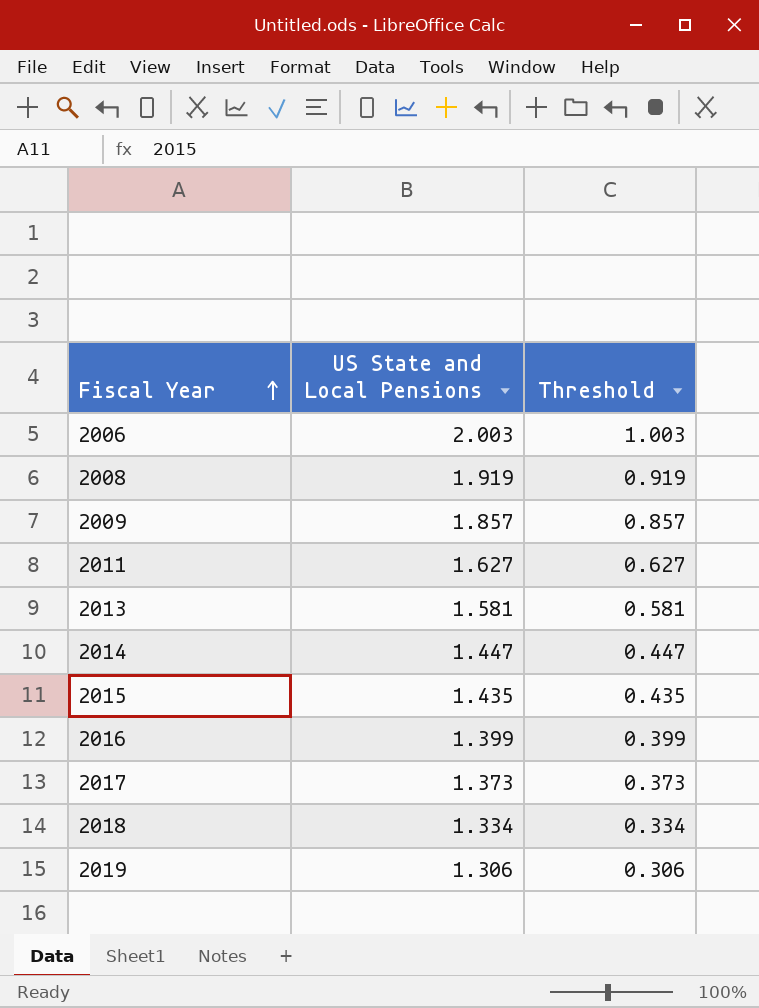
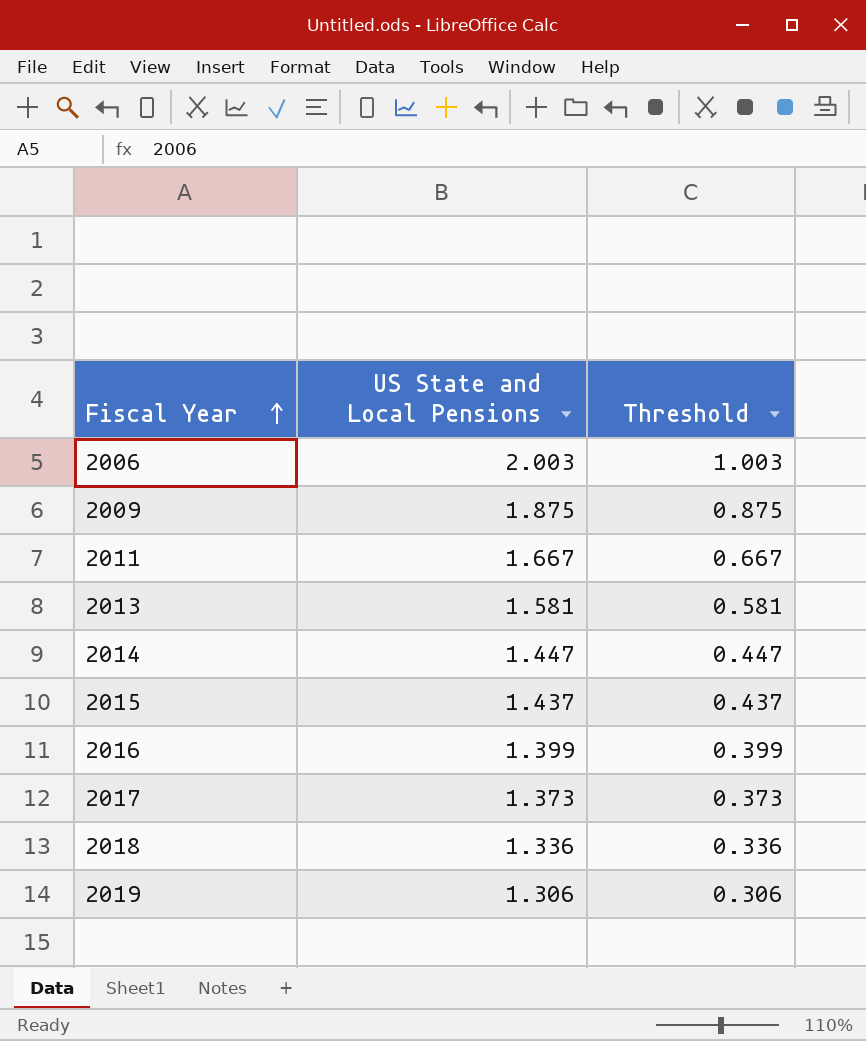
row 2008: 1.919 | 0.919 -> none
2009 | US State and Local Pensions: 1.857 -> 1.875
2009 | Threshold: 0.857 -> 0.875
2011 | US State and Local Pensions: 1.627 -> 1.667
2011 | Threshold: 0.627 -> 0.667
2015 | US State and Local Pensions: 1.435 -> 1.437
2015 | Threshold: 0.435 -> 0.437
2018 | US State and Local Pensions: 1.334 -> 1.336
2018 | Threshold: 0.334 -> 0.336

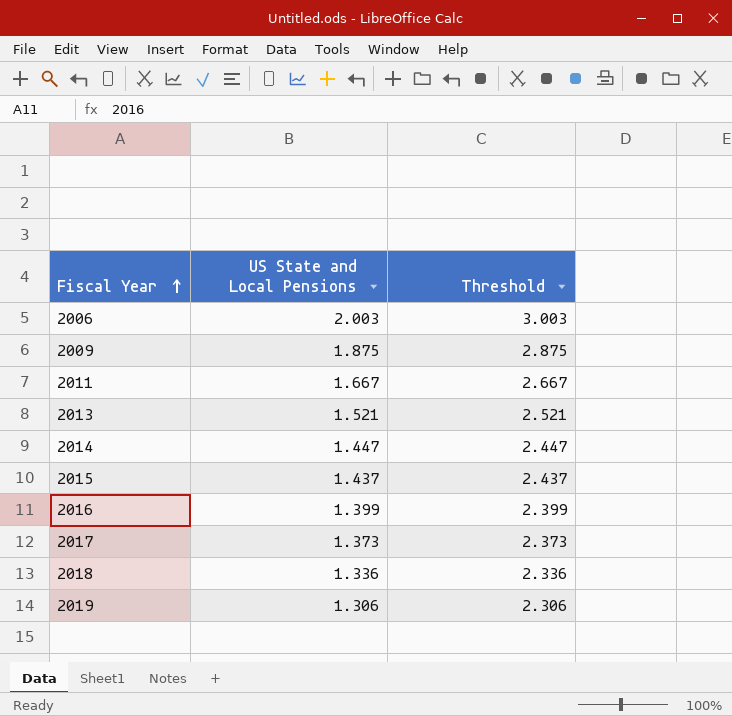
column Threshold | formula: [US State and Local Pensions] - 1 -> [US State and Local Pensions] + 1
2013 | US State and Local Pensions: 1.581 -> 1.521

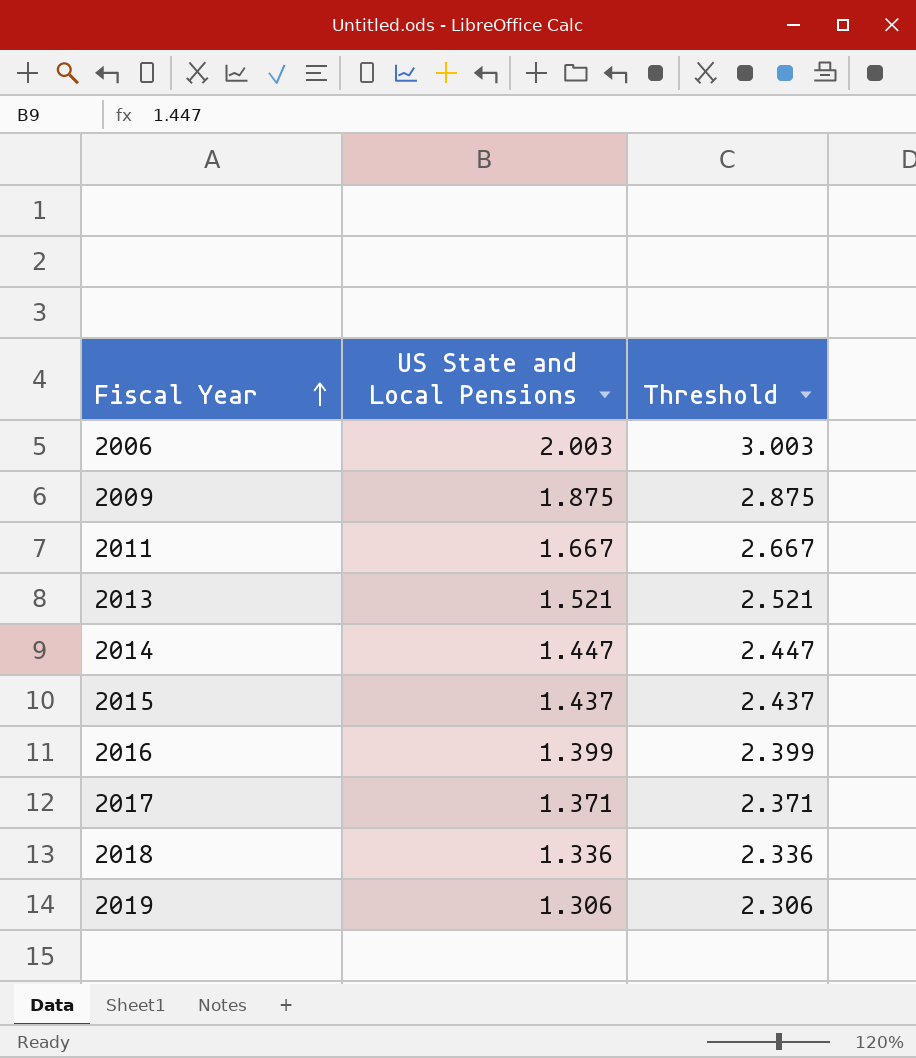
2017 | US State and Local Pensions: 1.373 -> 1.371
2017 | Threshold: 2.373 -> 2.371

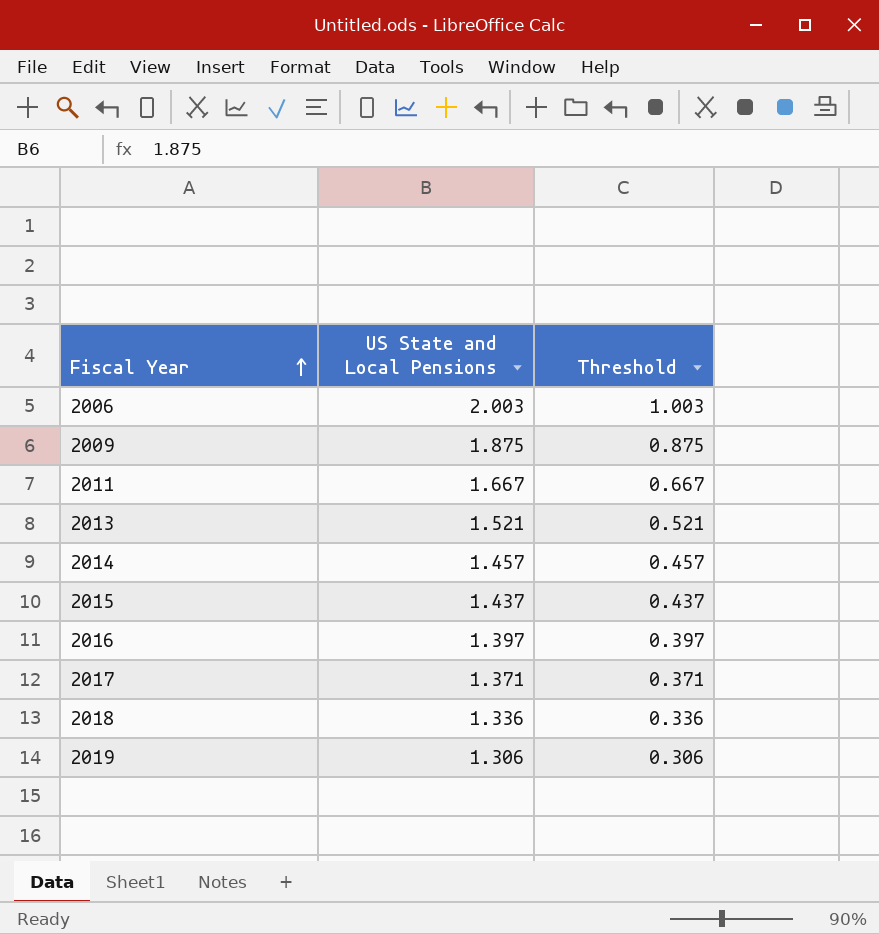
column Threshold | formula: [US State and Local Pensions] + 1 -> [US State and Local Pensions] - 1
2014 | US State and Local Pensions: 1.447 -> 1.457
2016 | US State and Local Pensions: 1.399 -> 1.397

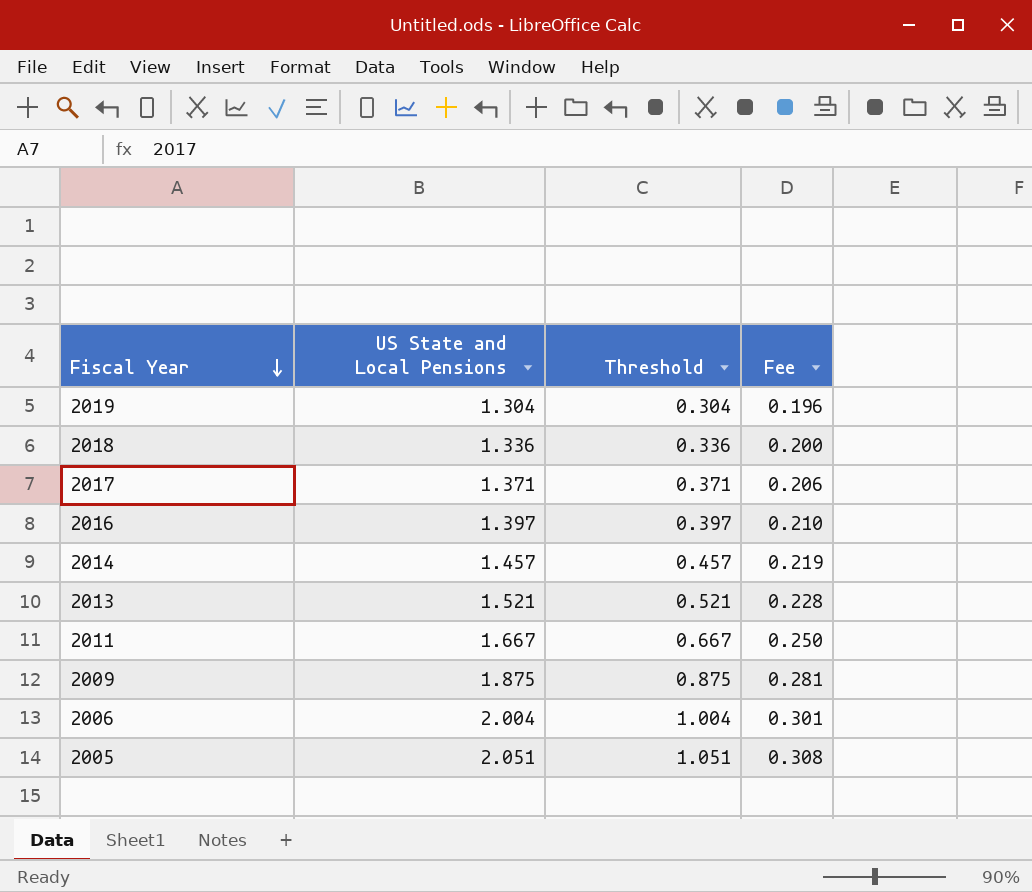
row order: Fiscal Year ascending -> Fiscal Year descending
column Fee | formula: none -> [US State and Local Pensions] * 0.15
row 2015: 1.437 | 0.437 -> none
2019 | US State and Local Pensions: 1.306 -> 1.304
2019 | Threshold: 0.306 -> 0.304
2006 | US State and Local Pensions: 2.003 -> 2.004
2006 | Threshold: 1.003 -> 1.004
row 2005: none -> 2.051 | 1.051 | 0.308

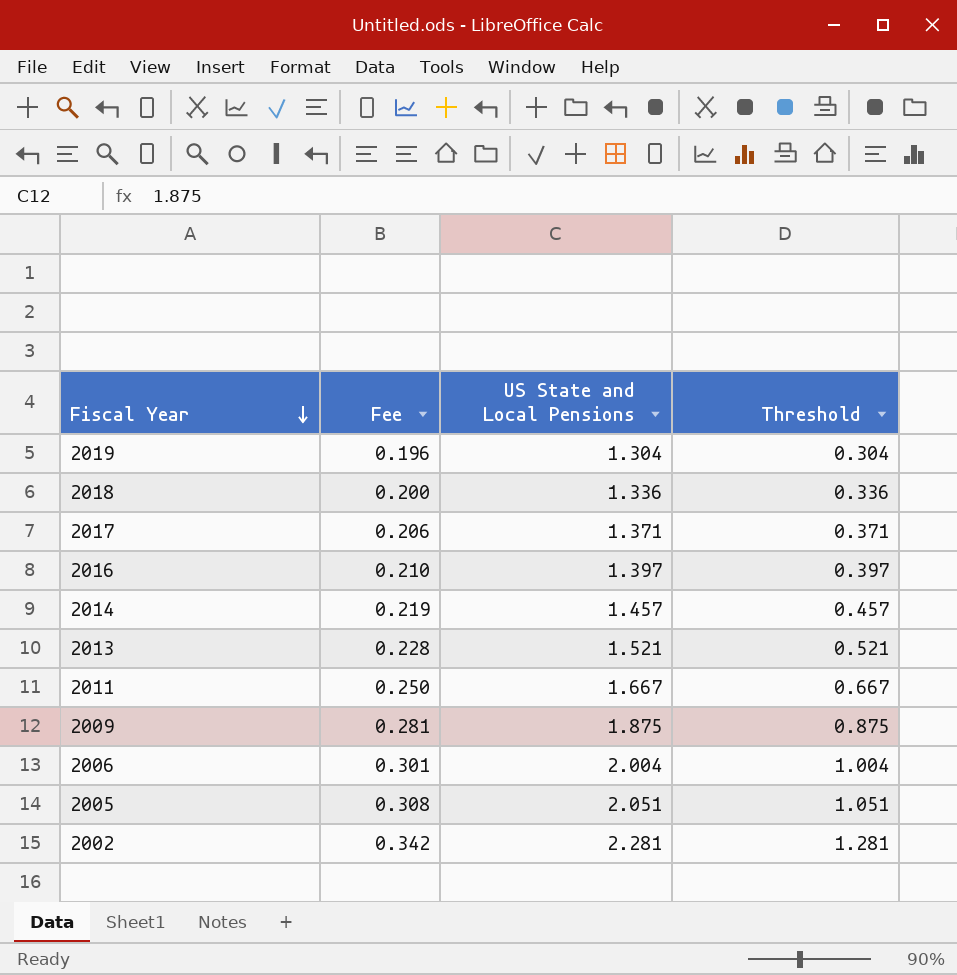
column Fee | position: 4 -> 2
row 2002: none -> 0.342 | 2.281 | 1.281

